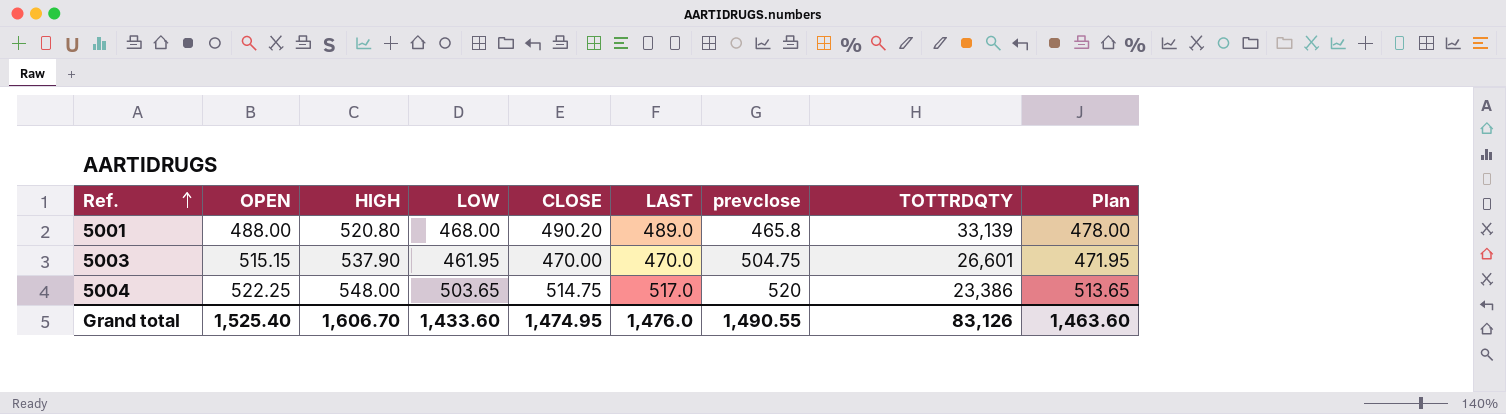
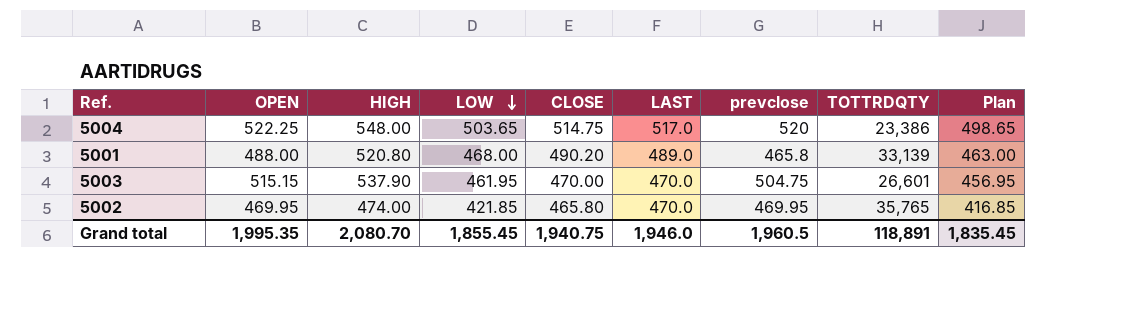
row order: Ref. ascending -> LOW descending
column Plan | formula: [LOW] + 10 -> [LOW] - 5
row 5002: none -> 469.95 | 474.00 | 421.85 | 465.80 | 470.0 | 469.95 | 35,765 | 416.85
Grand total | OPEN: 1,525.40 -> 1,995.35
Grand total | HIGH: 1,606.70 -> 2,080.70
Grand total | LOW: 1,433.60 -> 1,855.45
Grand total | CLOSE: 1,474.95 -> 1,940.75
Grand total | LAST: 1,476.0 -> 1,946.0
Grand total | prevclose: 1,490.55 -> 1,960.5
Grand total | TOTTRDQTY: 83,126 -> 118,891
Grand total | Plan: 1,463.60 -> 1,835.45

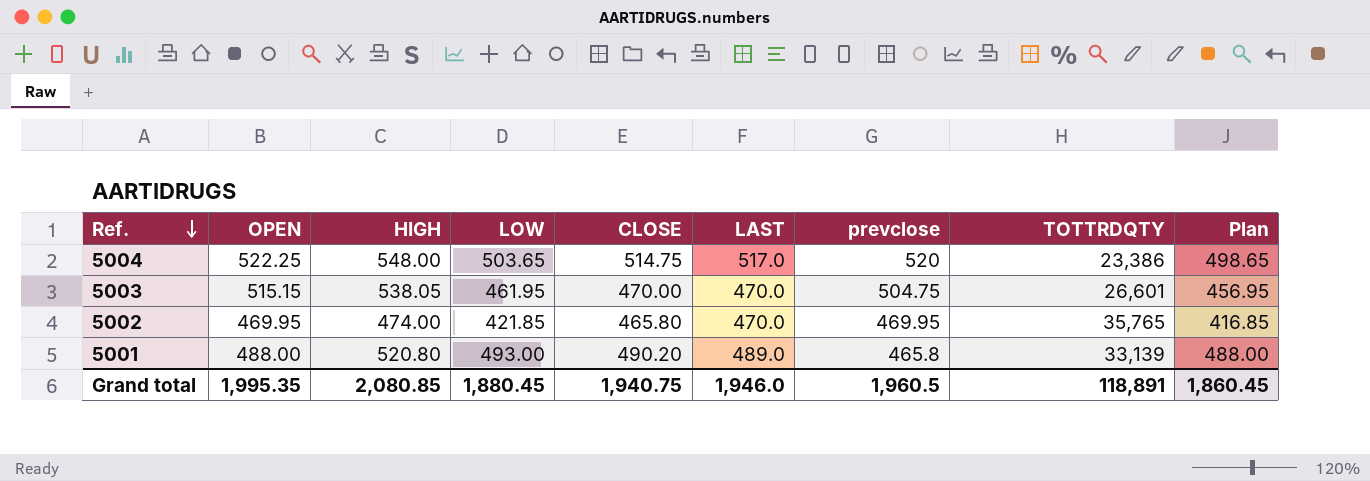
row order: LOW descending -> Ref. descending
5003 | HIGH: 537.90 -> 538.05
5001 | LOW: 468.00 -> 493.00
5001 | Plan: 463.00 -> 488.00
Grand total | HIGH: 2,080.70 -> 2,080.85
Grand total | LOW: 1,855.45 -> 1,880.45
Grand total | Plan: 1,835.45 -> 1,860.45

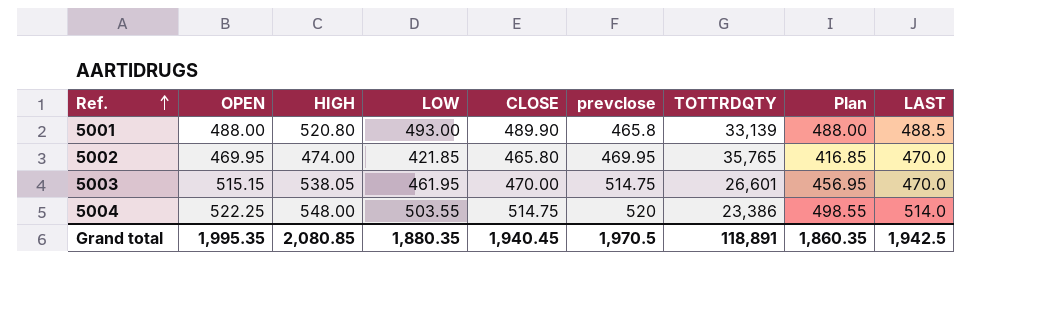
row order: Ref. descending -> Ref. ascending
column LAST | position: 6 -> 9
5001 | CLOSE: 490.20 -> 489.90
5001 | LAST: 489.0 -> 488.5
5003 | prevclose: 504.75 -> 514.75
5004 | LOW: 503.65 -> 503.55
5004 | Plan: 498.65 -> 498.55
5004 | LAST: 517.0 -> 514.0
Grand total | LOW: 1,880.45 -> 1,880.35
Grand total | CLOSE: 1,940.75 -> 1,940.45
Grand total | prevclose: 1,960.5 -> 1,970.5
Grand total | Plan: 1,860.45 -> 1,860.35
Grand total | LAST: 1,946.0 -> 1,942.5

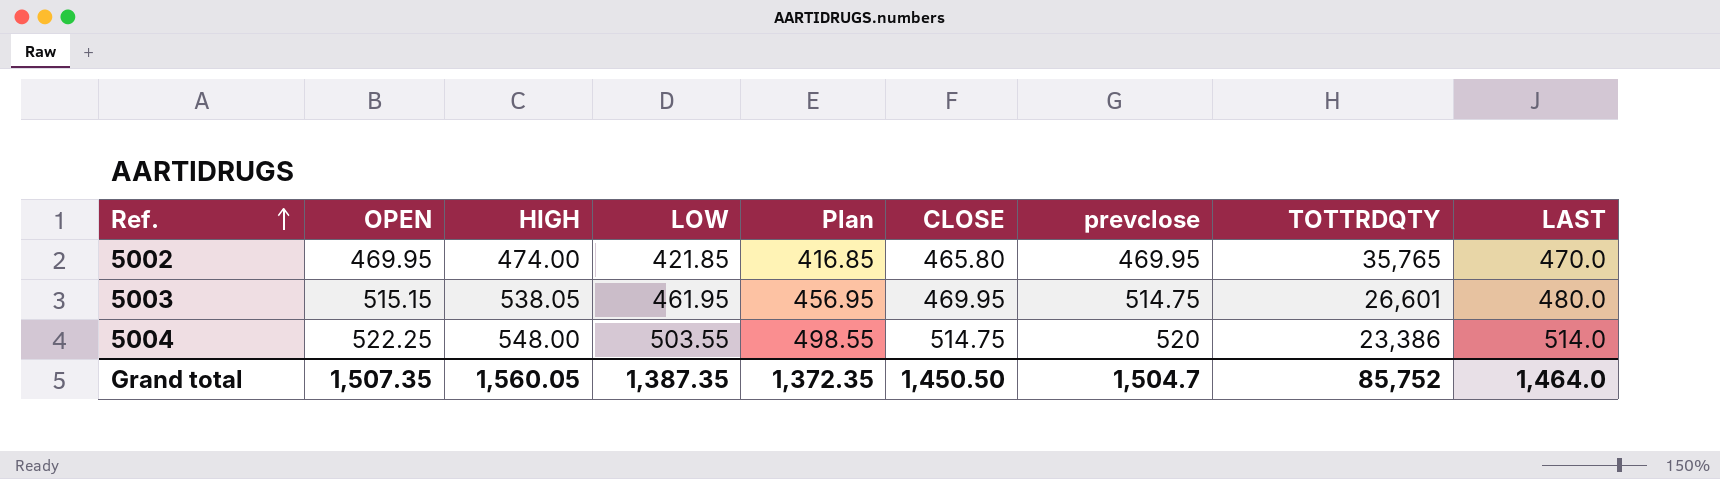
column Plan | position: 8 -> 5
row 5001: 488.00 | 520.80 | 493.00 | 489.90 | 465.8 | 33,139 | 488.00 | 488.5 -> none
5003 | CLOSE: 470.00 -> 469.95
5003 | LAST: 470.0 -> 480.0
Grand total | OPEN: 1,995.35 -> 1,507.35
Grand total | HIGH: 2,080.85 -> 1,560.05
Grand total | LOW: 1,880.35 -> 1,387.35
Grand total | Plan: 1,860.35 -> 1,372.35
Grand total | CLOSE: 1,940.45 -> 1,450.50
Grand total | prevclose: 1,970.5 -> 1,504.7
Grand total | TOTTRDQTY: 118,891 -> 85,752
Grand total | LAST: 1,942.5 -> 1,464.0

